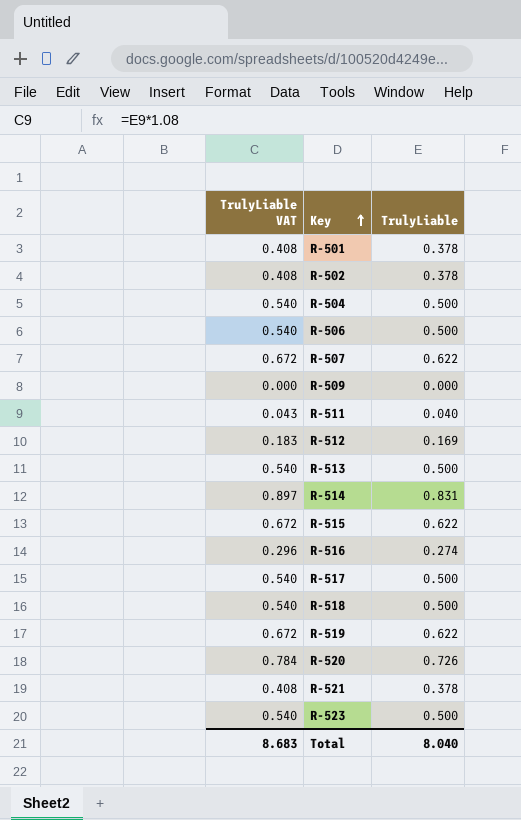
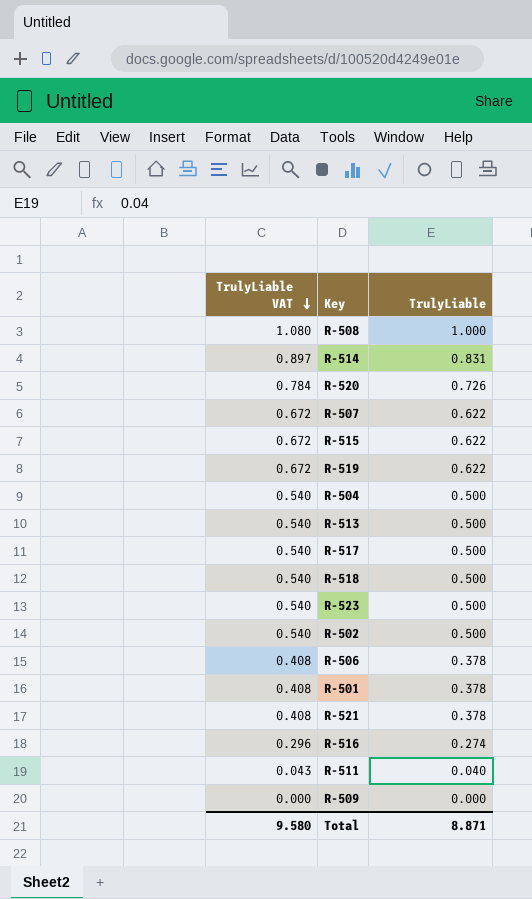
row order: Key ascending -> TrulyLiable VAT descending
row R-512: 0.183 | 0.169 -> none
row R-508: none -> 1.080 | 1.000
R-502 | TrulyLiable VAT: 0.408 -> 0.540
R-502 | TrulyLiable: 0.378 -> 0.500
R-506 | TrulyLiable VAT: 0.540 -> 0.408
R-506 | TrulyLiable: 0.500 -> 0.378
Total | TrulyLiable VAT: 8.683 -> 9.580
Total | TrulyLiable: 8.040 -> 8.871

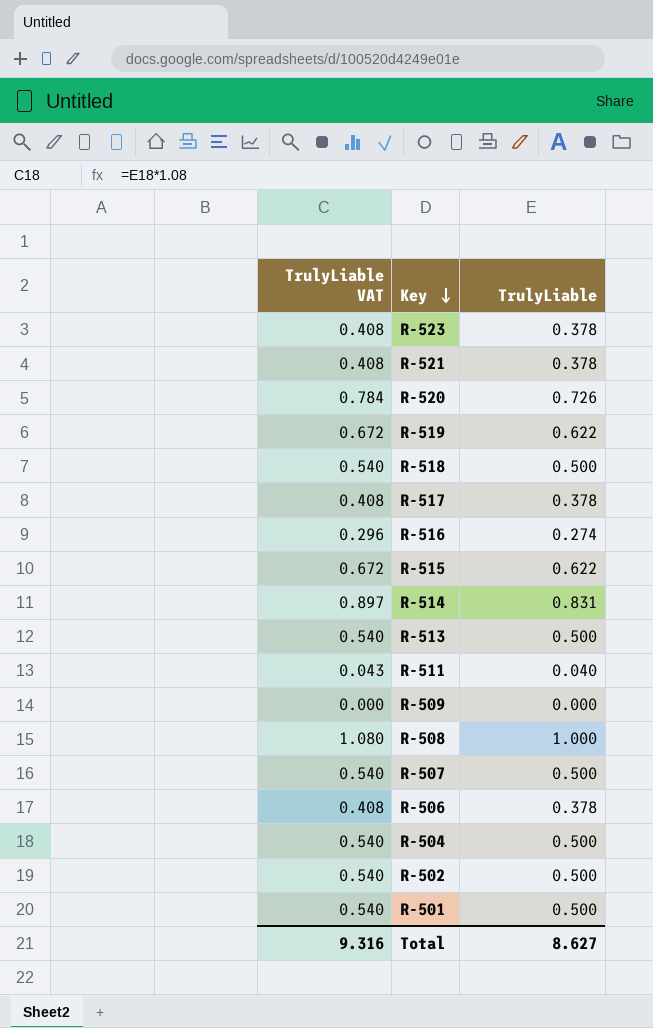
row order: TrulyLiable VAT descending -> Key descending
R-523 | TrulyLiable VAT: 0.540 -> 0.408
R-523 | TrulyLiable: 0.500 -> 0.378
R-517 | TrulyLiable VAT: 0.540 -> 0.408
R-517 | TrulyLiable: 0.500 -> 0.378
R-507 | TrulyLiable VAT: 0.672 -> 0.540
R-507 | TrulyLiable: 0.622 -> 0.500
R-501 | TrulyLiable VAT: 0.408 -> 0.540
R-501 | TrulyLiable: 0.378 -> 0.500
Total | TrulyLiable VAT: 9.580 -> 9.316
Total | TrulyLiable: 8.871 -> 8.627

